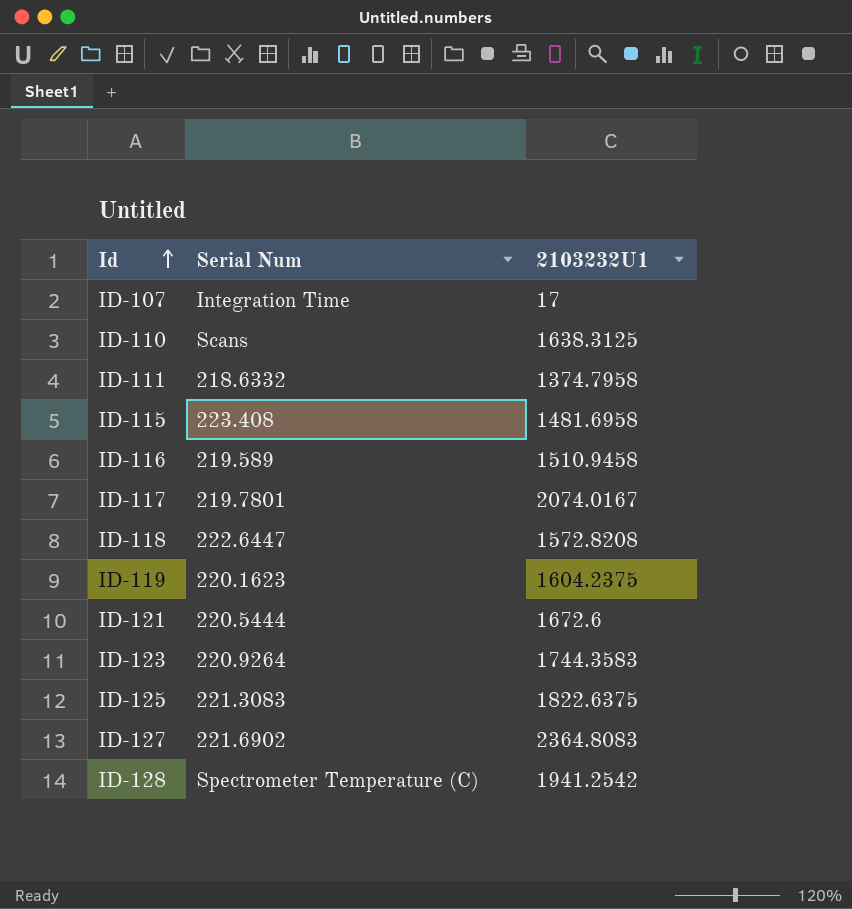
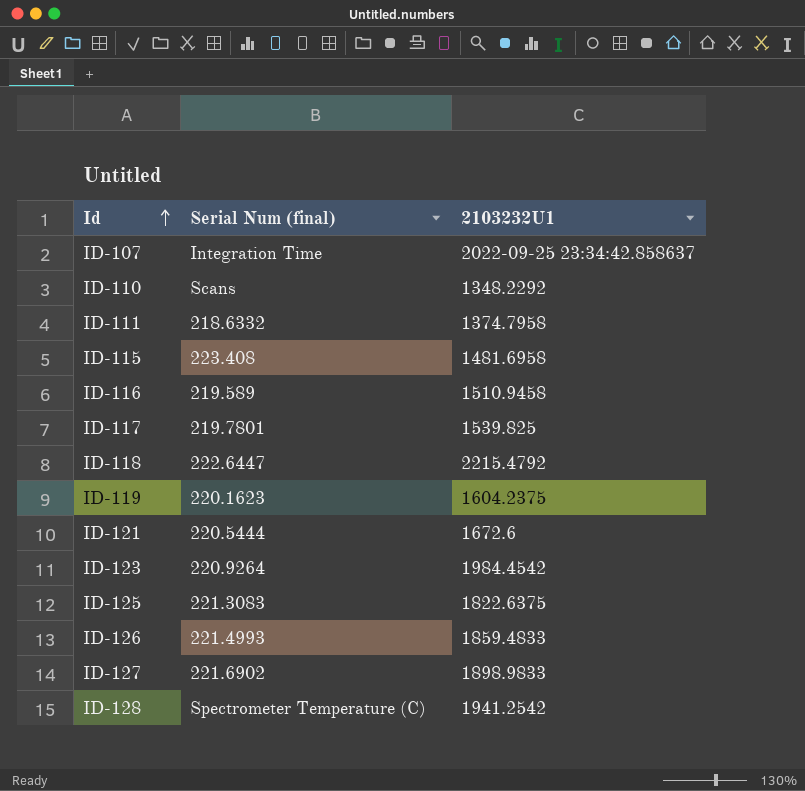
column name: Serial Num -> Serial Num (final)
ID-107 | 2103232U1: 17 -> 2022-09-25 23:34:42.858637
ID-110 | 2103232U1: 1638.3125 -> 1348.2292
ID-117 | 2103232U1: 2074.0167 -> 1539.825
ID-118 | 2103232U1: 1572.8208 -> 2215.4792
ID-123 | 2103232U1: 1744.3583 -> 1984.4542
row ID-126: none -> 221.4993 | 1859.4833
ID-127 | 2103232U1: 2364.8083 -> 1898.9833

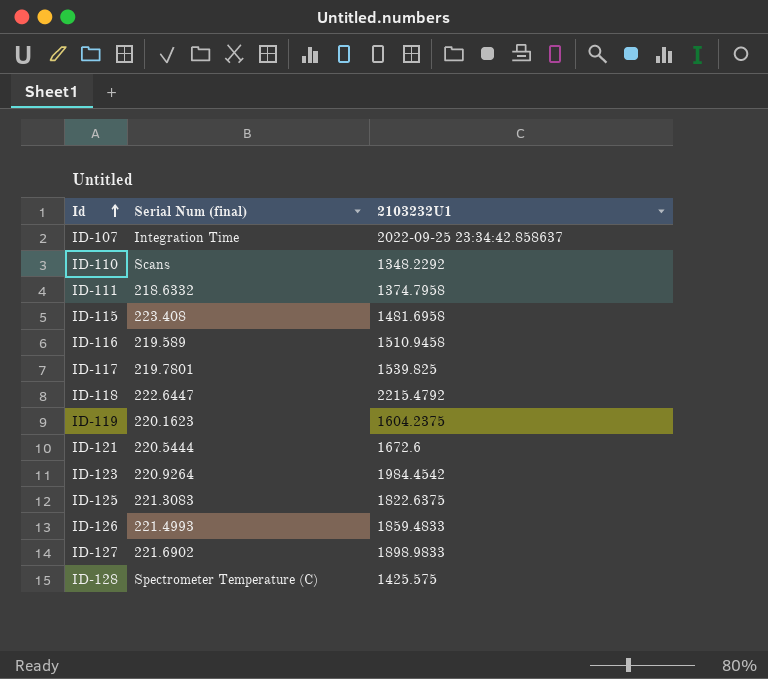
ID-128 | 2103232U1: 1941.2542 -> 1425.575

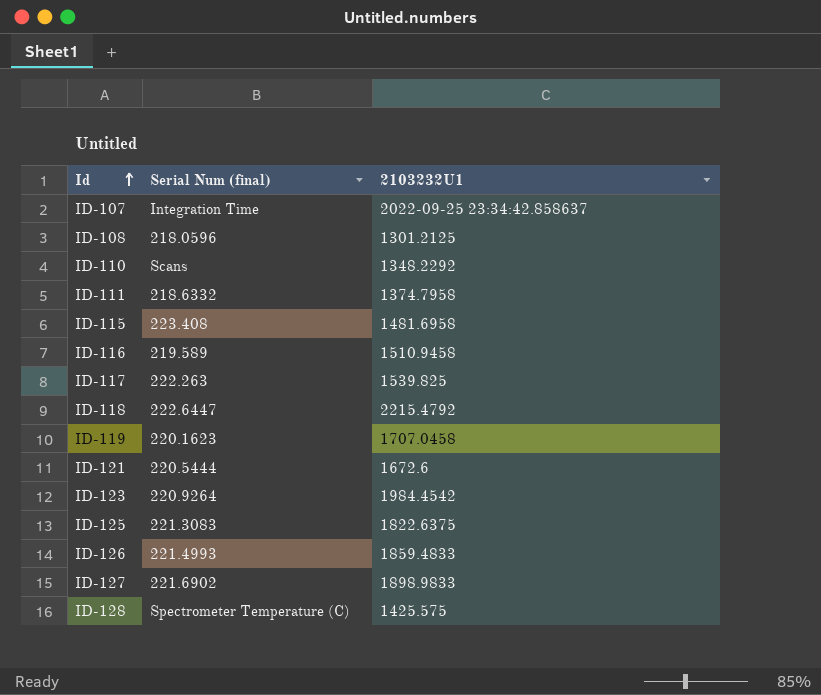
row ID-108: none -> 218.0596 | 1301.2125
ID-117 | Serial Num (final): 219.7801 -> 222.263
ID-119 | 2103232U1: 1604.2375 -> 1707.0458

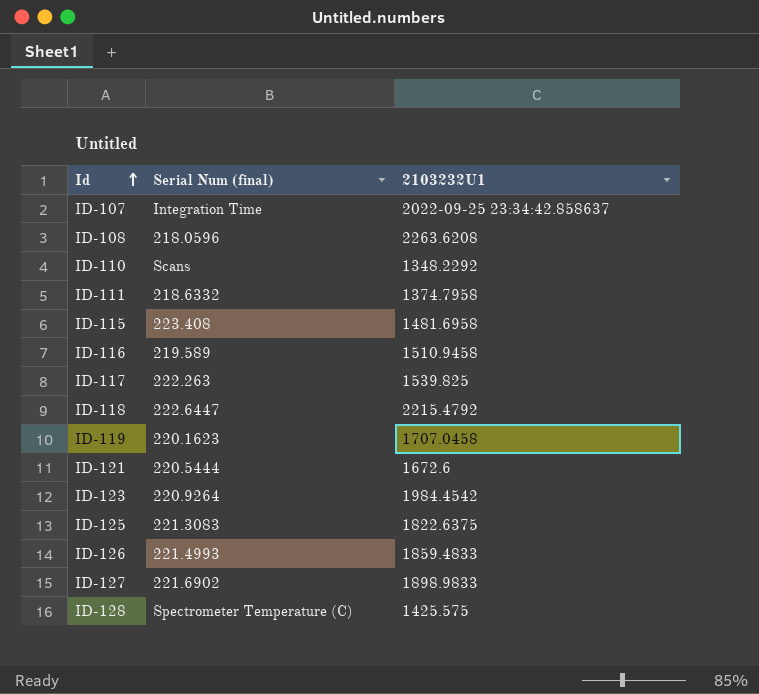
ID-108 | 2103232U1: 1301.2125 -> 2263.6208

